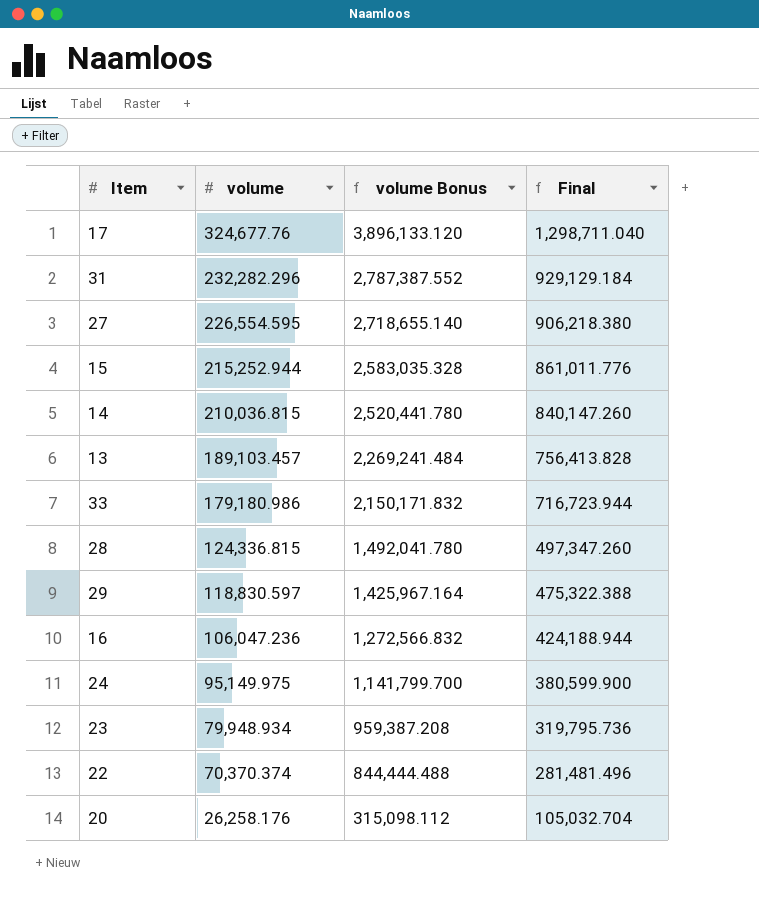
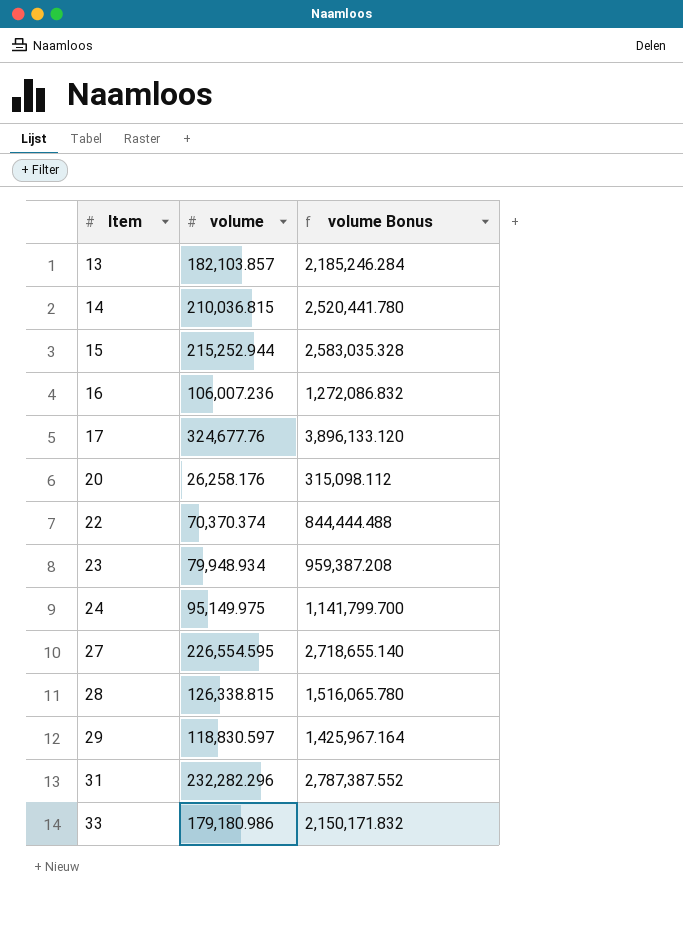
row order: volume descending -> Item ascending
column Final | formula: [volume] * 4 -> none
13 | volume: 189,103.457 -> 182,103.857
13 | volume Bonus: 2,269,241.484 -> 2,185,246.284
16 | volume: 106,047.236 -> 106,007.236
16 | volume Bonus: 1,272,566.832 -> 1,272,086.832
28 | volume: 124,336.815 -> 126,338.815
28 | volume Bonus: 1,492,041.780 -> 1,516,065.780

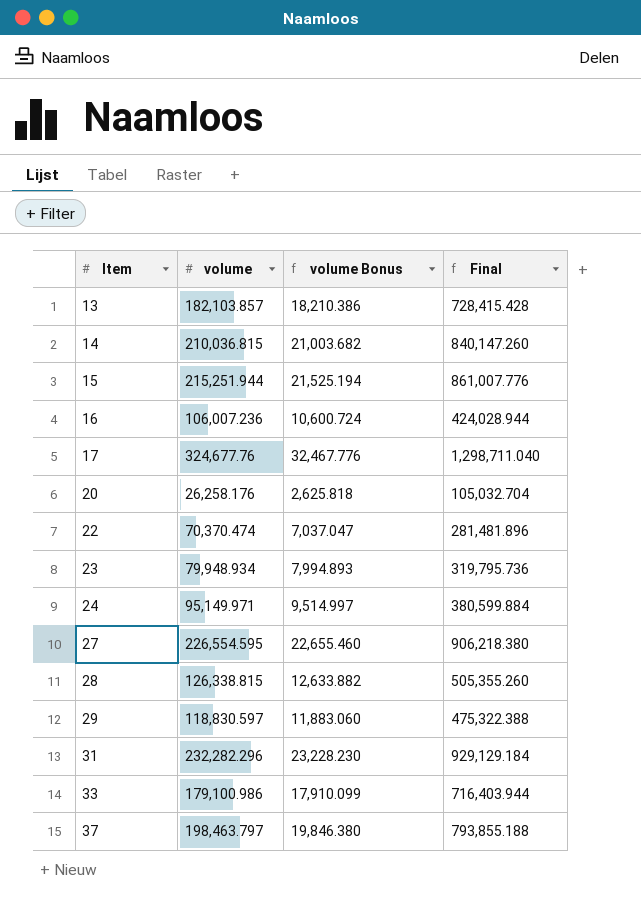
column volume Bonus | formula: [volume] * 12 -> [volume] * 0.1
column Final | formula: none -> [volume] * 4
15 | volume: 215,252.944 -> 215,251.944
22 | volume: 70,370.374 -> 70,370.474
24 | volume: 95,149.975 -> 95,149.971
33 | volume: 179,180.986 -> 179,100.986
row 37: none -> 198,463.797 | 19,846.380 | 793,855.188

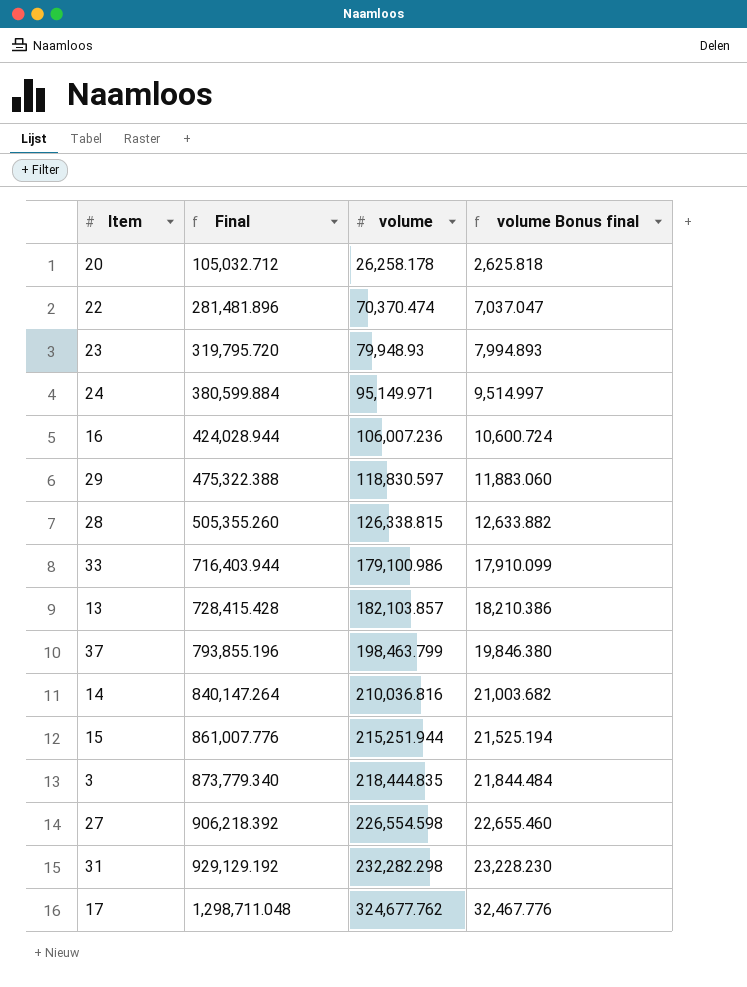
row order: Item ascending -> Final ascending
column Final | position: 4 -> 2
column name: volume Bonus -> volume Bonus final
20 | Final: 105,032.704 -> 105,032.712
20 | volume: 26,258.176 -> 26,258.178
23 | Final: 319,795.736 -> 319,795.720
23 | volume: 79,948.934 -> 79,948.93
37 | Final: 793,855.188 -> 793,855.196
37 | volume: 198,463.797 -> 198,463.799
14 | Final: 840,147.260 -> 840,147.264
14 | volume: 210,036.815 -> 210,036.816
row 3: none -> 873,779.340 | 218,444.835 | 21,844.484
27 | Final: 906,218.380 -> 906,218.392
27 | volume: 226,554.595 -> 226,554.598
31 | Final: 929,129.184 -> 929,129.192
31 | volume: 232,282.296 -> 232,282.298
17 | Final: 1,298,711.040 -> 1,298,711.048
17 | volume: 324,677.76 -> 324,677.762

